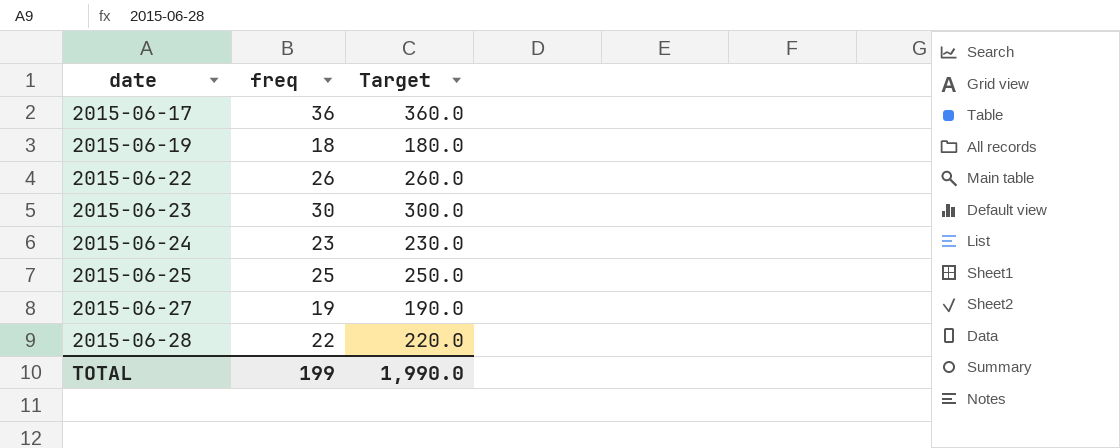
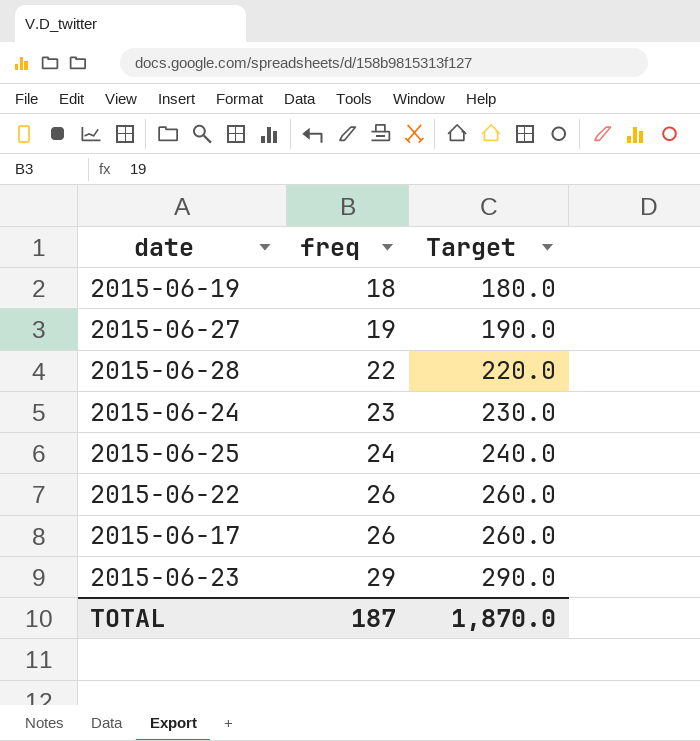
row order: date ascending -> freq ascending
2015-06-25 | freq: 25 -> 24
2015-06-25 | Target: 250.0 -> 240.0
2015-06-17 | freq: 36 -> 26
2015-06-17 | Target: 360.0 -> 260.0
2015-06-23 | freq: 30 -> 29
2015-06-23 | Target: 300.0 -> 290.0
TOTAL | freq: 199 -> 187
TOTAL | Target: 1,990.0 -> 1,870.0

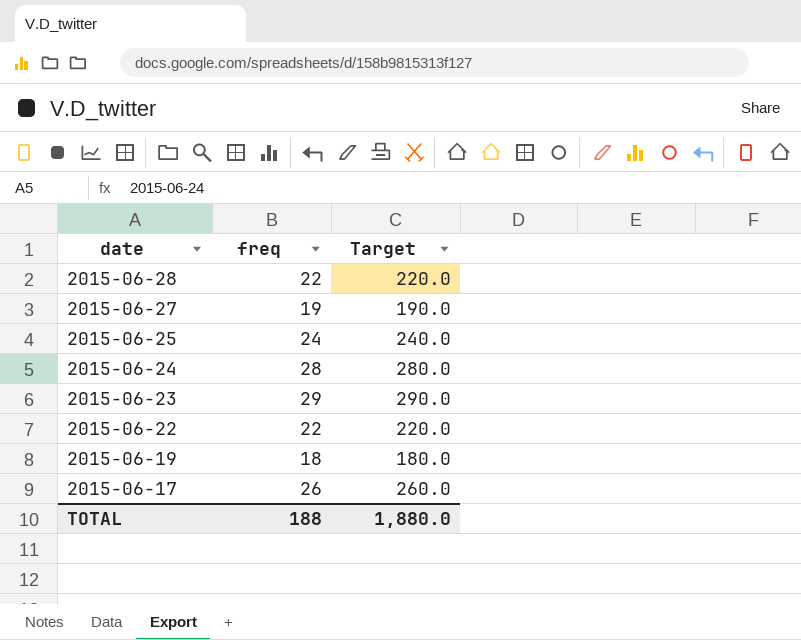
row order: freq ascending -> date descending
2015-06-24 | freq: 23 -> 28
2015-06-24 | Target: 230.0 -> 280.0
2015-06-22 | freq: 26 -> 22
2015-06-22 | Target: 260.0 -> 220.0
TOTAL | freq: 187 -> 188
TOTAL | Target: 1,870.0 -> 1,880.0

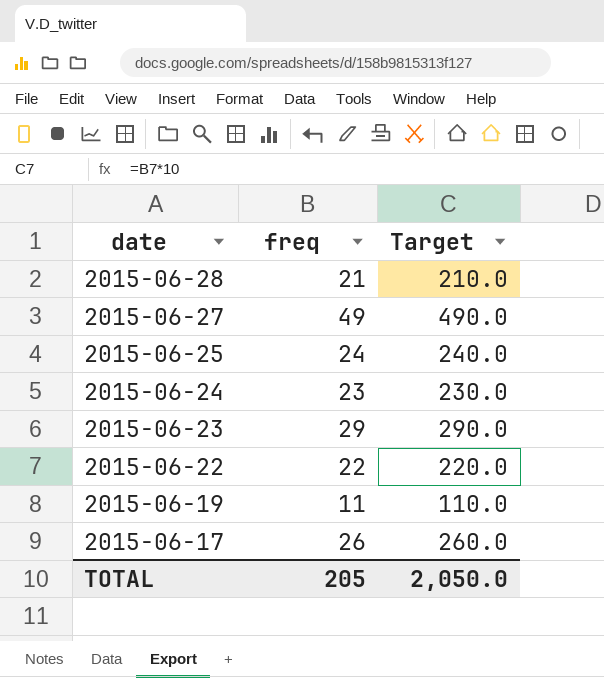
2015-06-28 | freq: 22 -> 21
2015-06-28 | Target: 220.0 -> 210.0
2015-06-27 | freq: 19 -> 49
2015-06-27 | Target: 190.0 -> 490.0
2015-06-24 | freq: 28 -> 23
2015-06-24 | Target: 280.0 -> 230.0
2015-06-19 | freq: 18 -> 11
2015-06-19 | Target: 180.0 -> 110.0
TOTAL | freq: 188 -> 205
TOTAL | Target: 1,880.0 -> 2,050.0

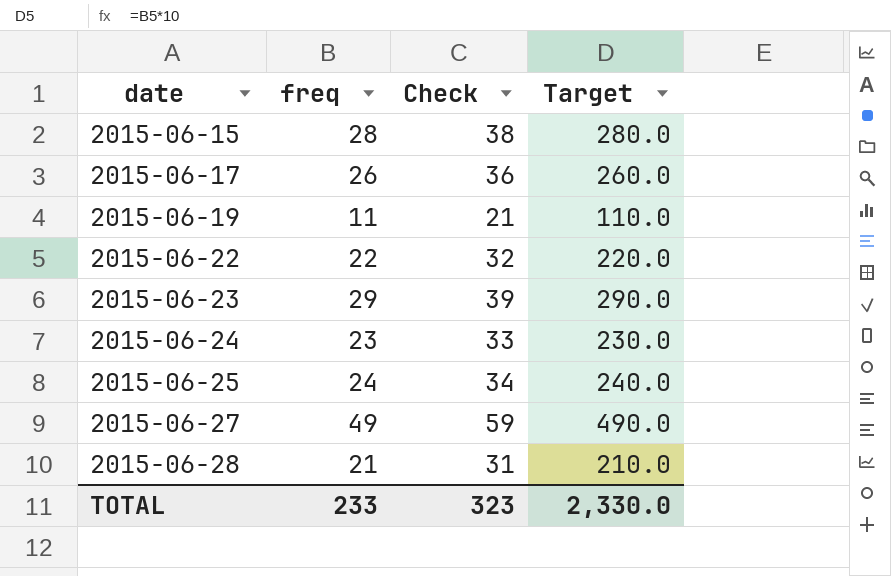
row order: date descending -> date ascending
column Check | formula: none -> [freq] + 10
row 2015-06-15: none -> 28 | 38 | 280.0
TOTAL | freq: 205 -> 233
TOTAL | Target: 2,050.0 -> 2,330.0

